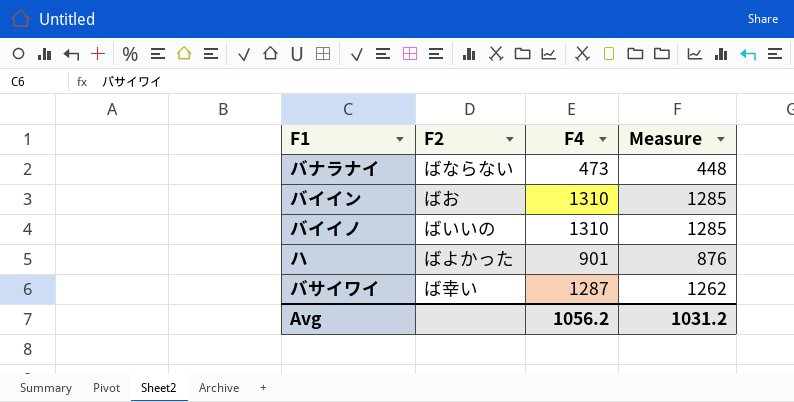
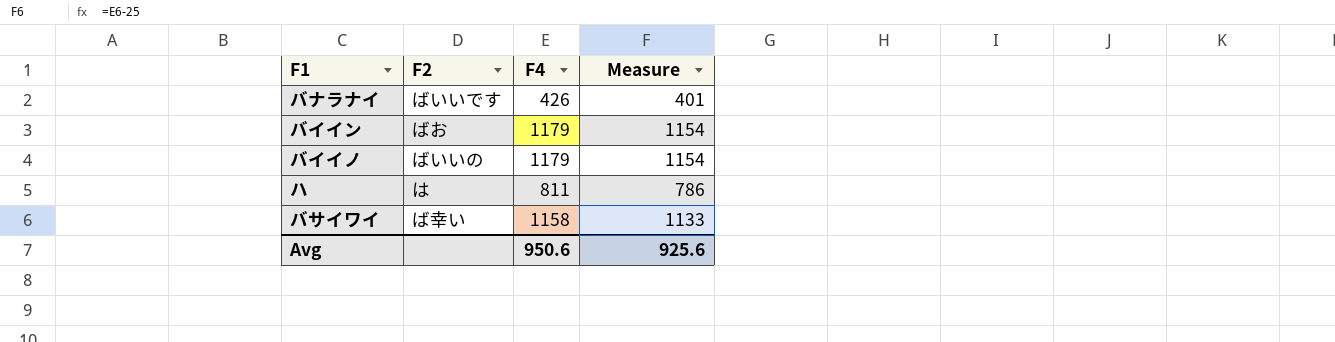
バナラナイ | F2: ばならない -> ばいいです
バナラナイ | F4: 473 -> 426
バナラナイ | Measure: 448 -> 401
バイイン | F4: 1310 -> 1179
バイイン | Measure: 1285 -> 1154
バイイノ | F4: 1310 -> 1179
バイイノ | Measure: 1285 -> 1154
ハ | F2: ばよかった -> は
ハ | F4: 901 -> 811
ハ | Measure: 876 -> 786
バサイワイ | F4: 1287 -> 1158
バサイワイ | Measure: 1262 -> 1133
Avg | F4: 1056.2 -> 950.6
Avg | Measure: 1031.2 -> 925.6

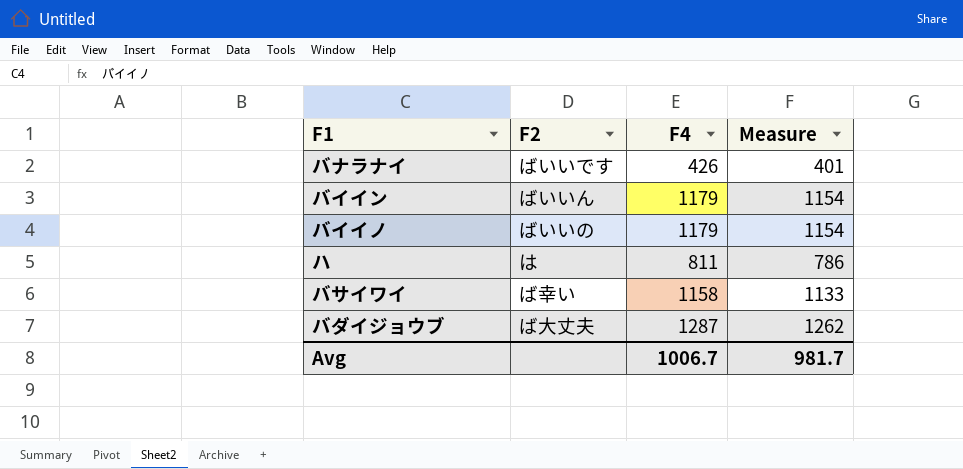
バイイン | F2: ばお -> ばいいん
row バダイジョウブ: none -> ば大丈夫 | 1287 | 1262
Avg | F4: 950.6 -> 1006.7
Avg | Measure: 925.6 -> 981.7

